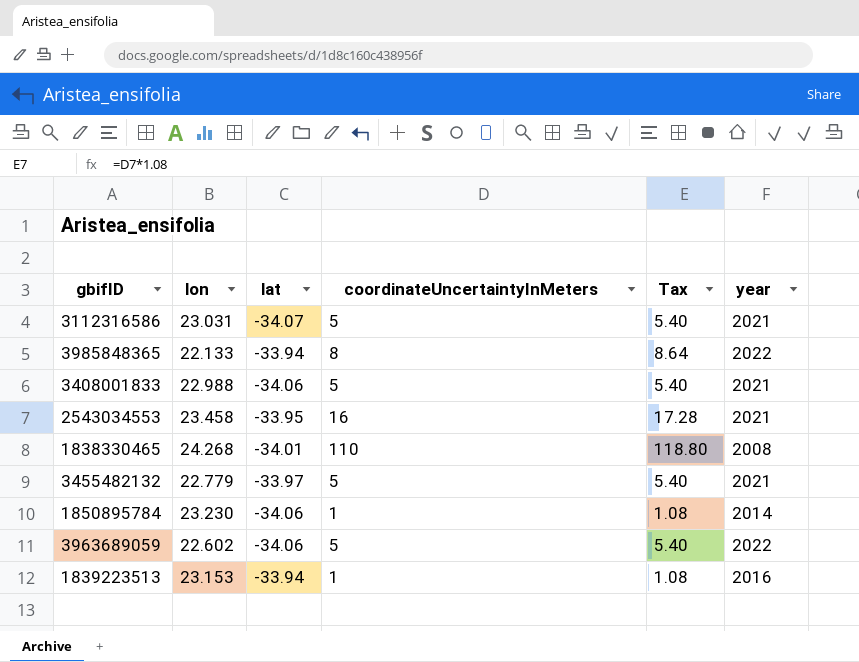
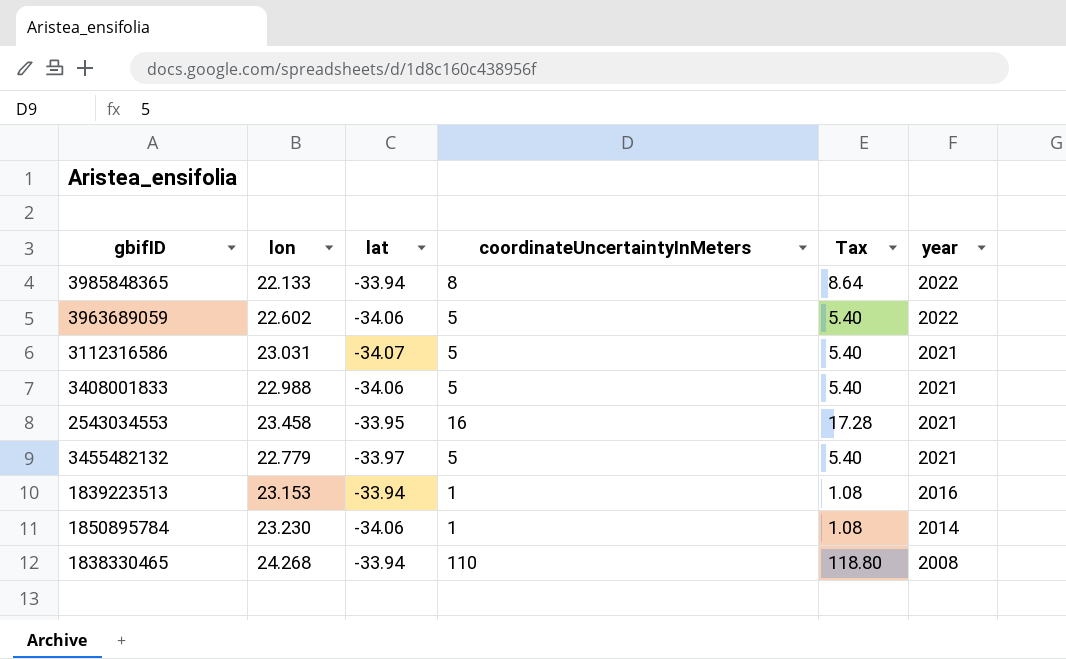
row order: none -> year descending
1838330465 | lat: -34.01 -> -33.94

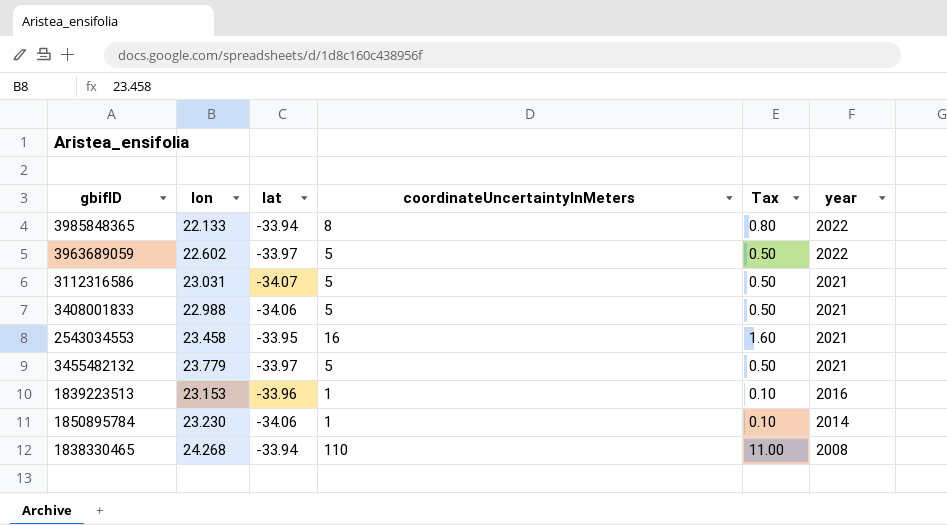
column Tax | formula: [coordinateUncertaintyInMeters] * 1.08 -> [coordinateUncertaintyInMeters] * 0.1
3963689059 | lat: -34.06 -> -33.97
3455482132 | lon: 22.779 -> 23.779
1839223513 | lat: -33.94 -> -33.96

